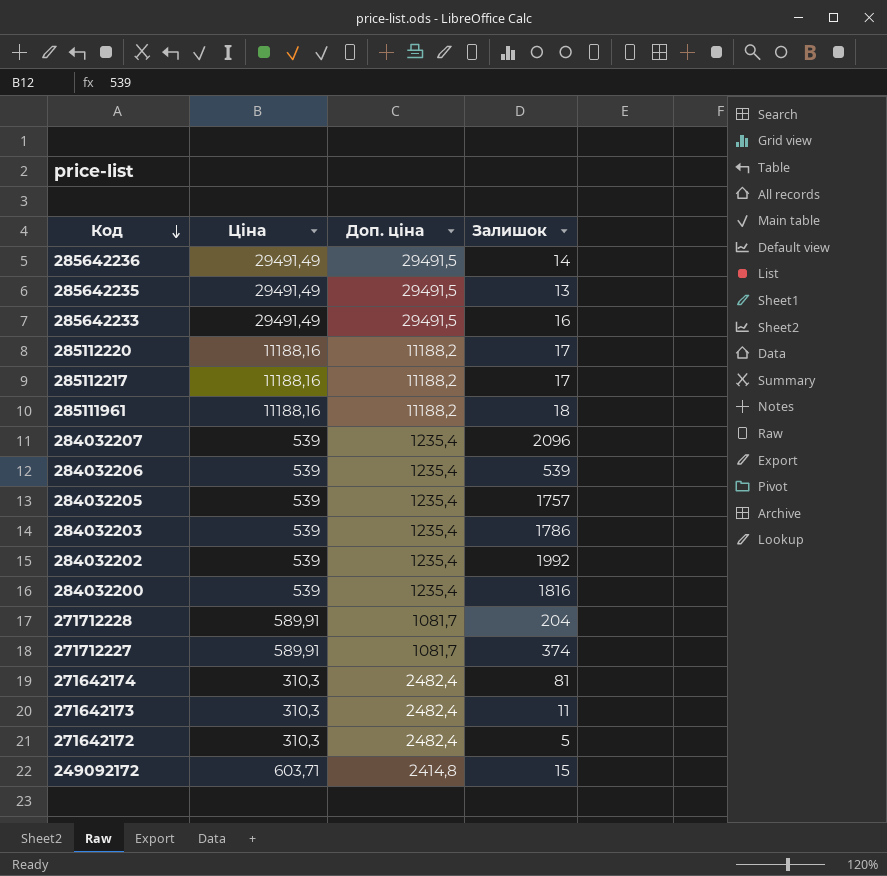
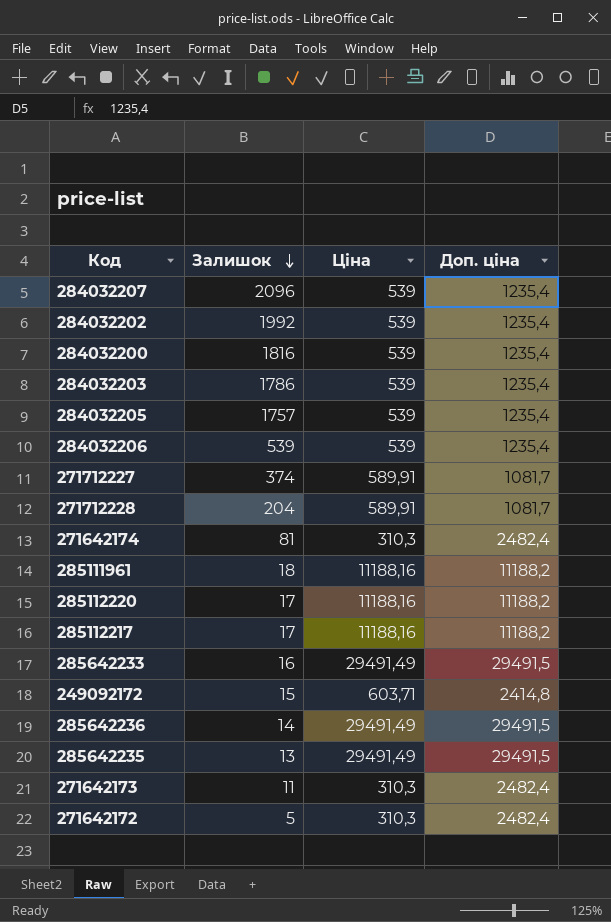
row order: Код descending -> Залишок descending
column Залишок | position: 4 -> 2

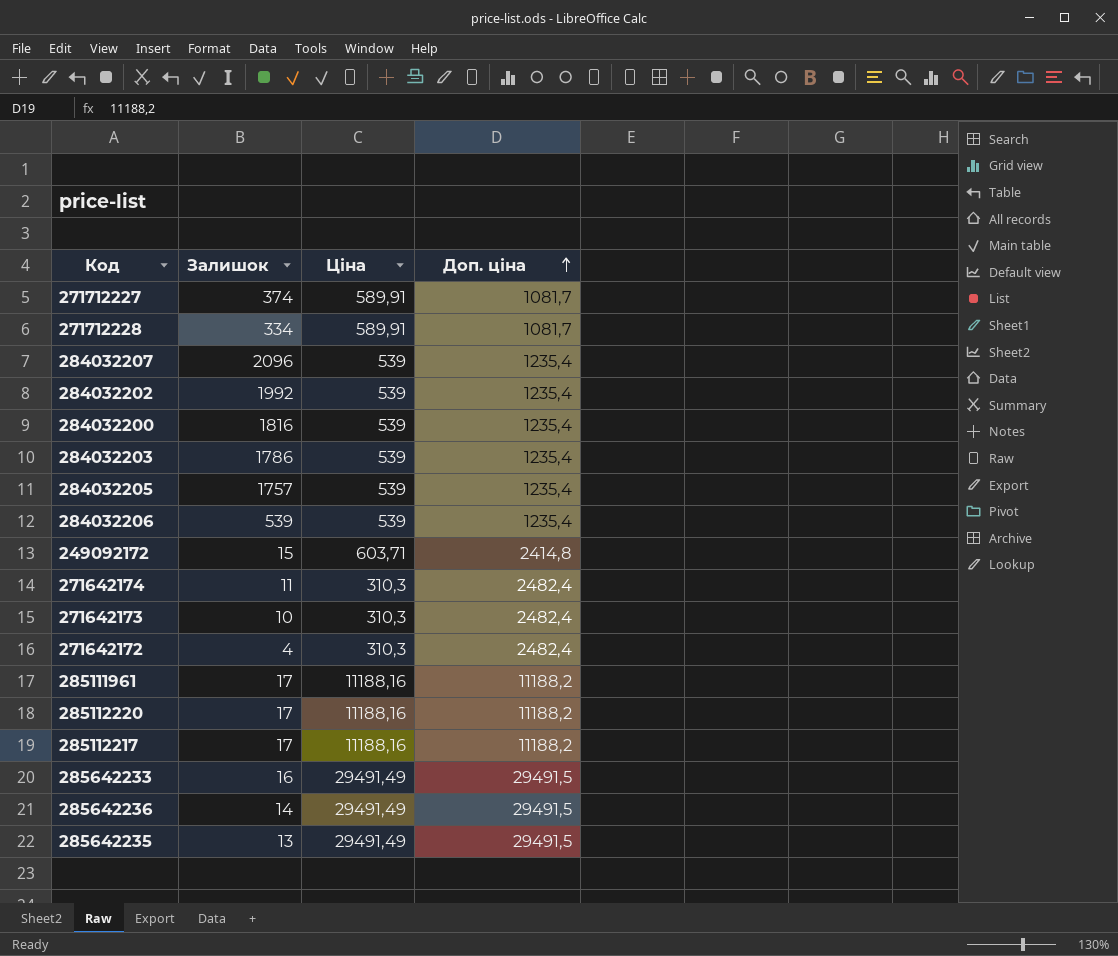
row order: Залишок descending -> Доп. ціна ascending
271712228 | Залишок: 204 -> 334
271642174 | Залишок: 81 -> 11
271642173 | Залишок: 11 -> 10
271642172 | Залишок: 5 -> 4
285111961 | Залишок: 18 -> 17

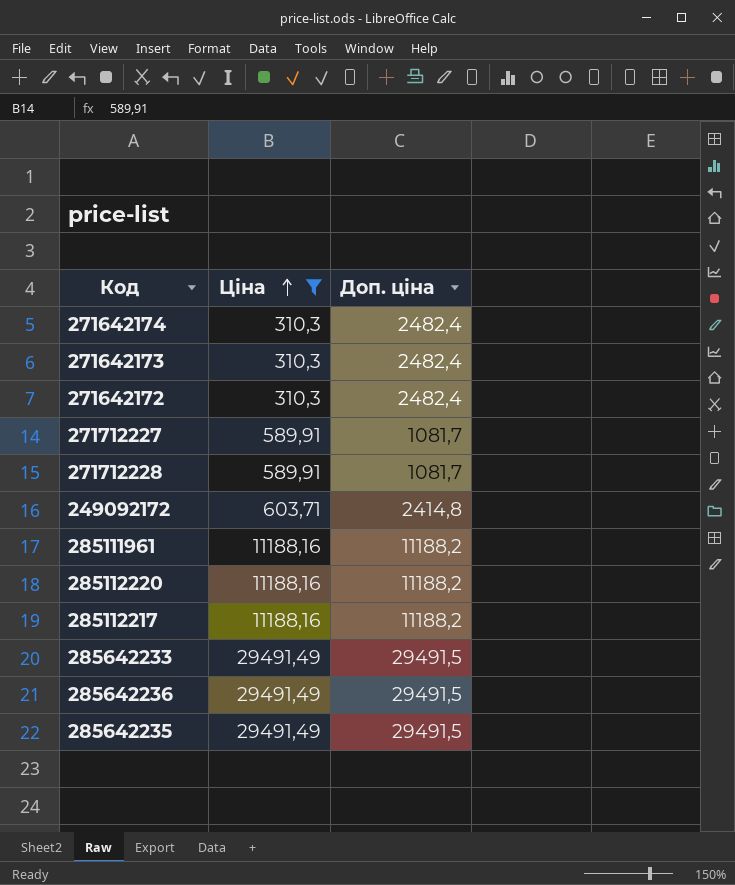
filter: none -> Ціна != 539
row order: Доп. ціна ascending -> Ціна ascending
column Залишок | position: 2 -> none

